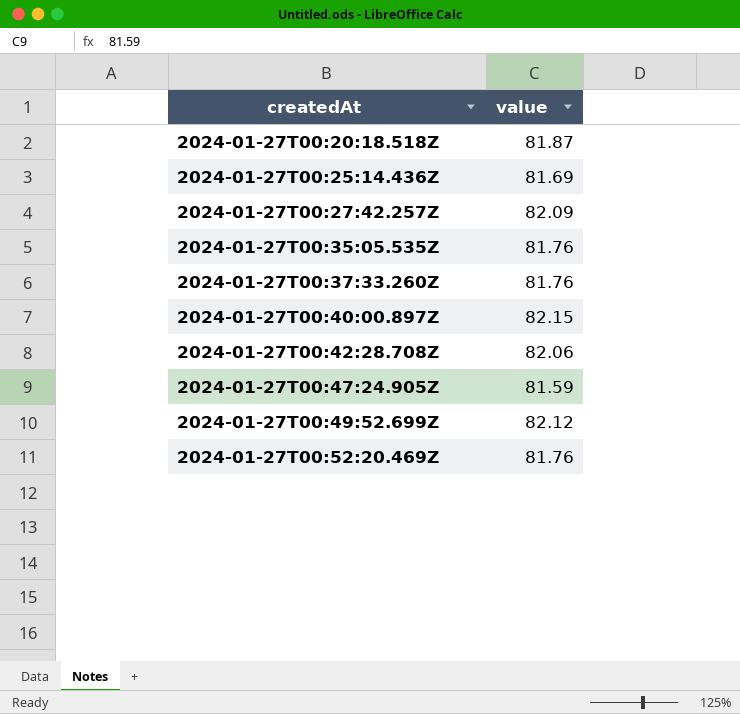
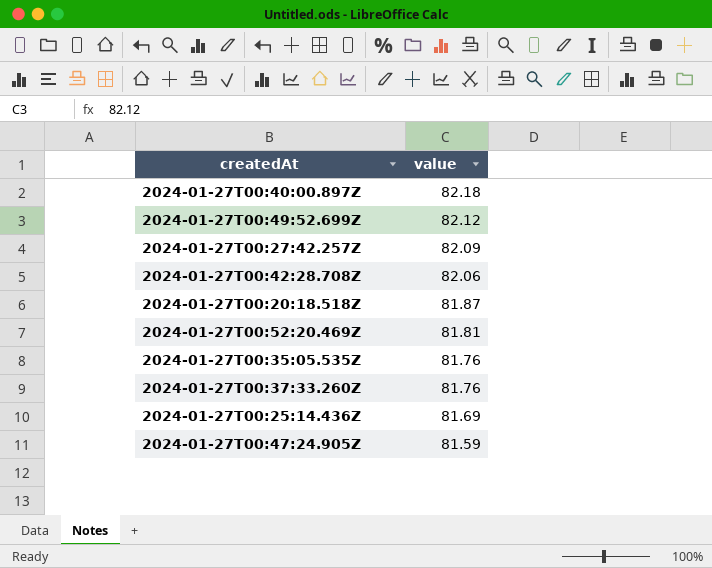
row order: createdAt ascending -> value descending
2024-01-27T00:40:00.897Z | value: 82.15 -> 82.18
2024-01-27T00:52:20.469Z | value: 81.76 -> 81.81

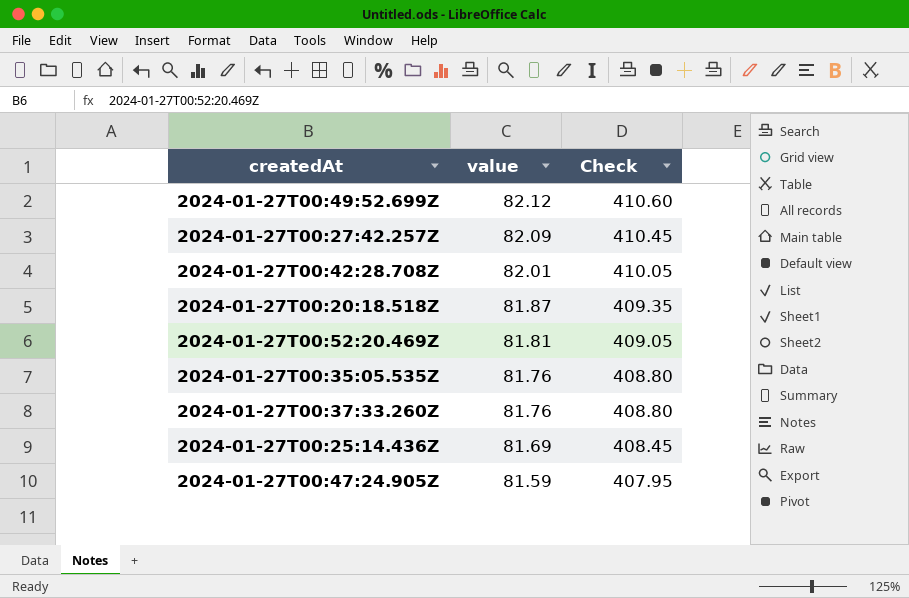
column Check | formula: none -> [value] * 5
row 2024-01-27T00:40:00.897Z: 82.18 -> none
2024-01-27T00:42:28.708Z | value: 82.06 -> 82.01

